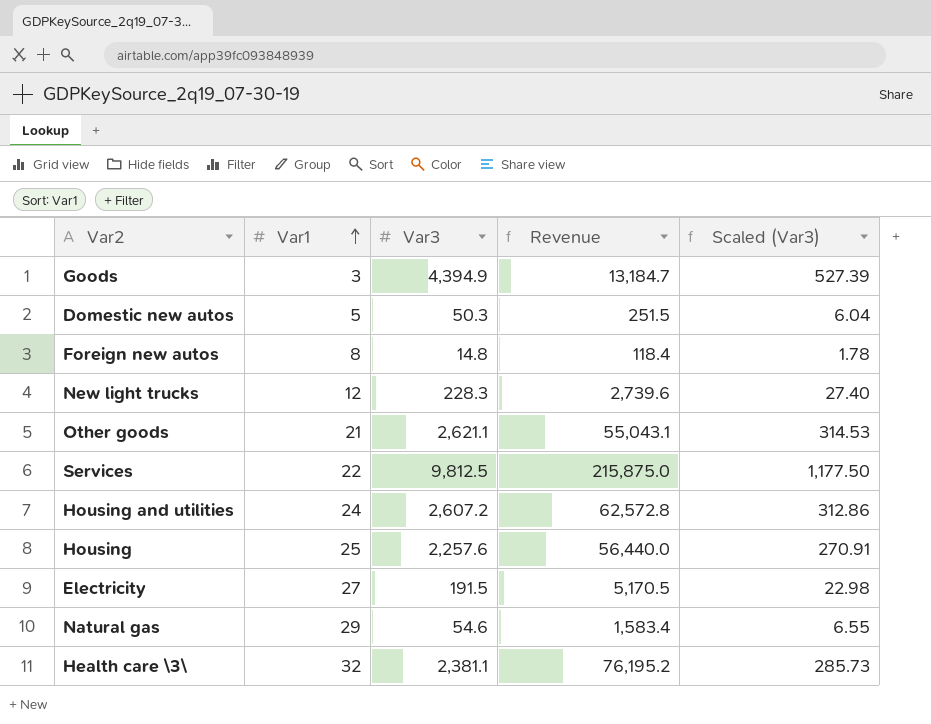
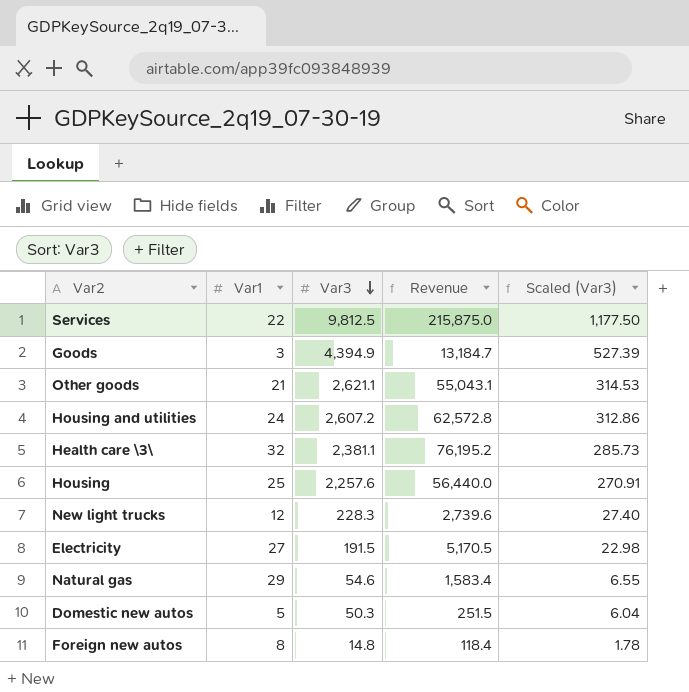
row order: Var1 ascending -> Var3 descending

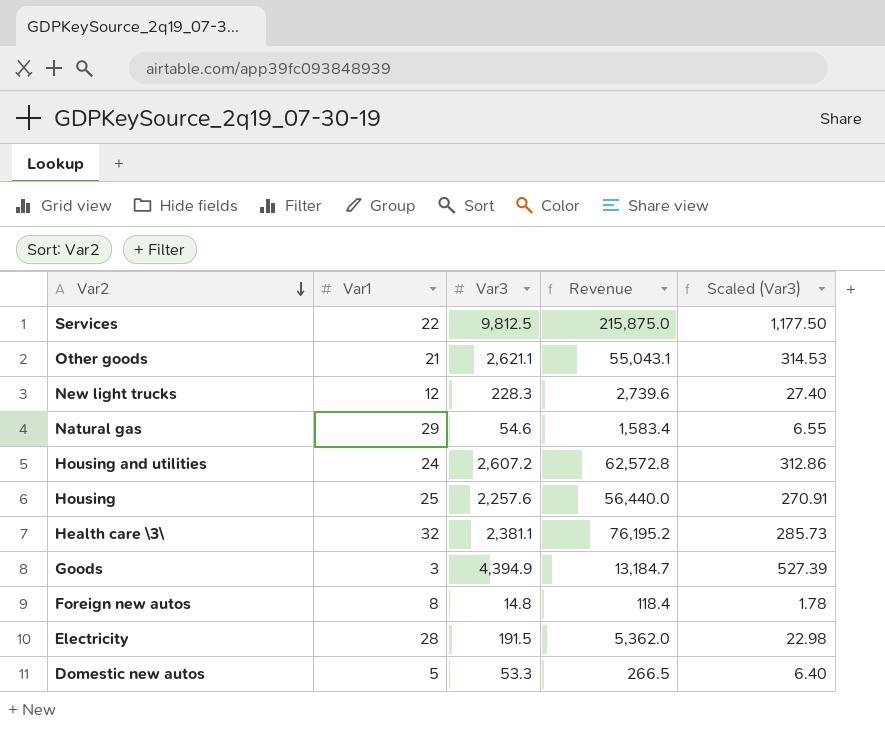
row order: Var3 descending -> Var2 descending
Electricity | Var1: 27 -> 28
Electricity | Revenue: 5,170.5 -> 5,362.0
Domestic new autos | Var3: 50.3 -> 53.3
Domestic new autos | Revenue: 251.5 -> 266.5
Domestic new autos | Scaled (Var3): 6.04 -> 6.40

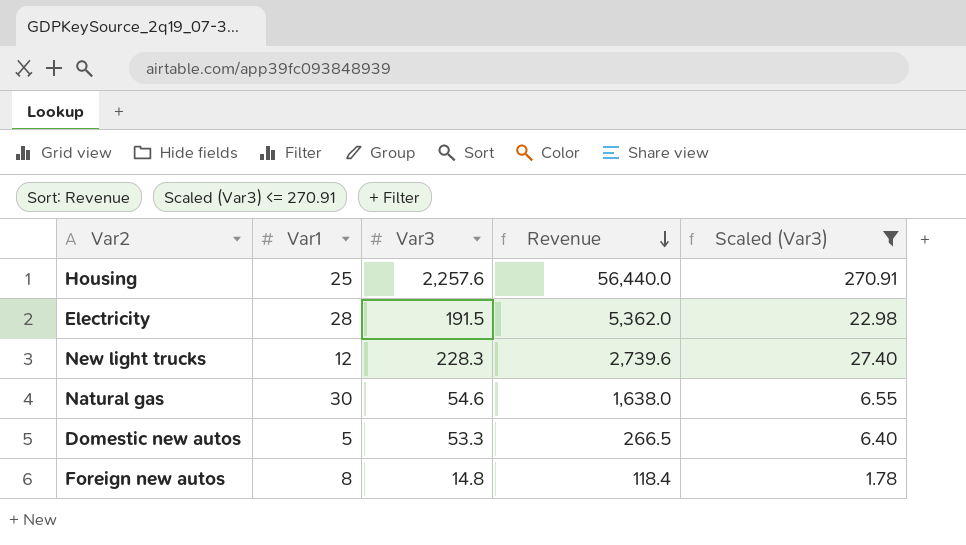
filter: none -> Scaled (Var3) <= 270.91
row order: Var2 descending -> Revenue descending
Natural gas | Var1: 29 -> 30
Natural gas | Revenue: 1,583.4 -> 1,638.0

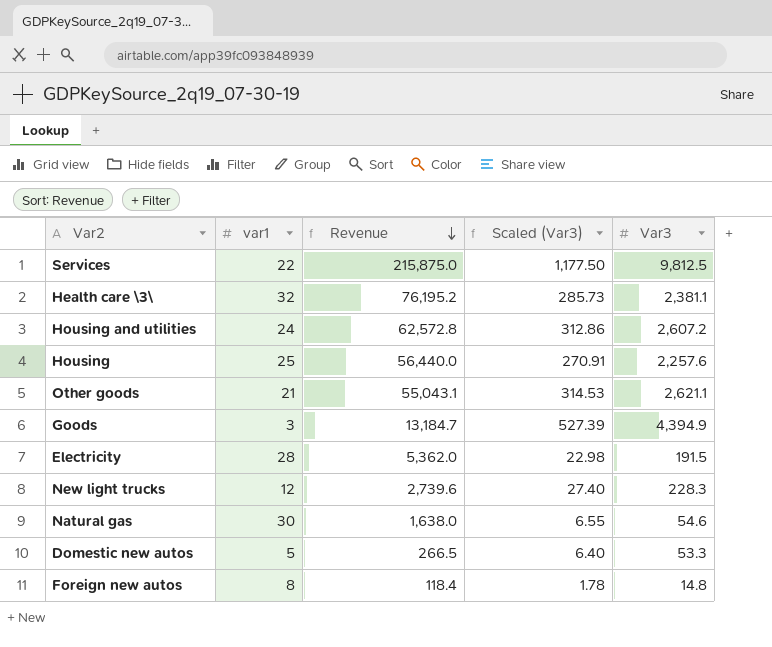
filter: Scaled (Var3) <= 270.91 -> none
column name: Var1 -> var1
column Var3 | position: 3 -> 5

